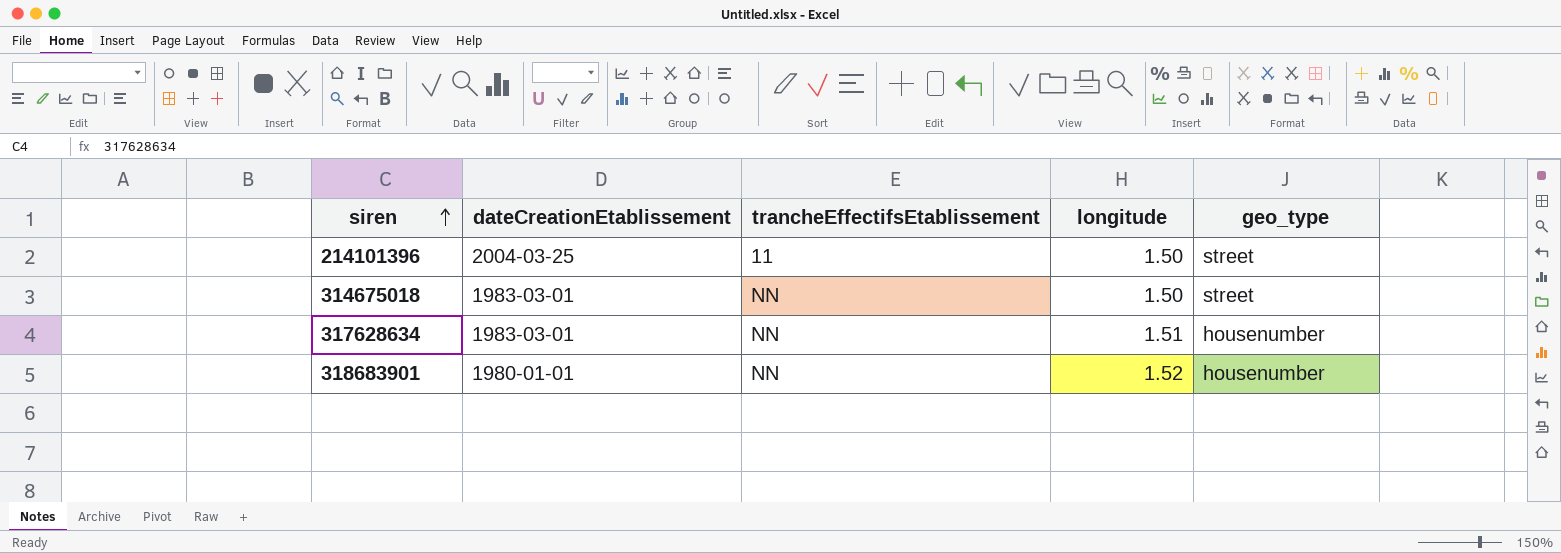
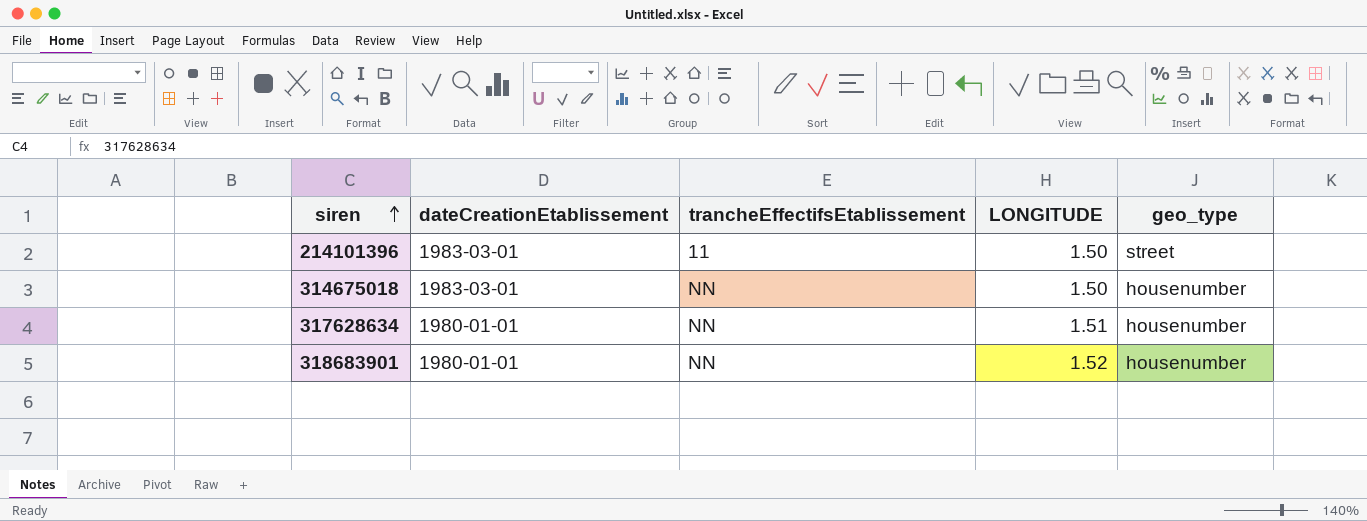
column name: longitude -> LONGITUDE
214101396 | dateCreationEtablissement: 2004-03-25 -> 1983-03-01
314675018 | geo_type: street -> housenumber
317628634 | dateCreationEtablissement: 1983-03-01 -> 1980-01-01

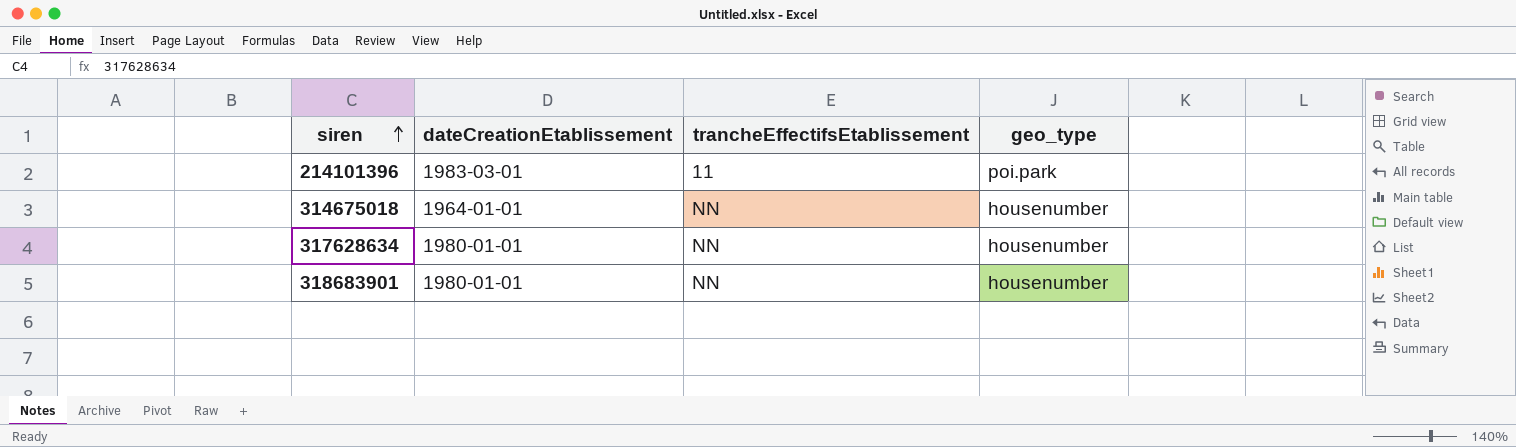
column LONGITUDE | position: 4 -> none
214101396 | geo_type: street -> poi.park
314675018 | dateCreationEtablissement: 1983-03-01 -> 1964-01-01

